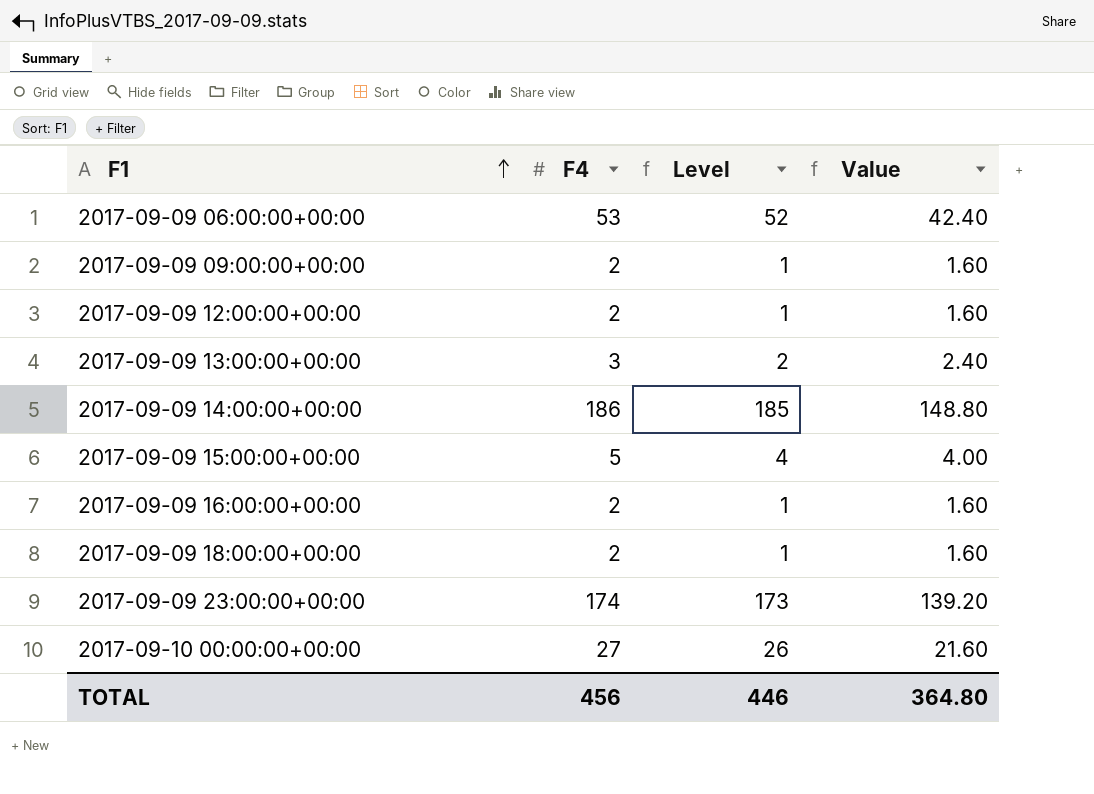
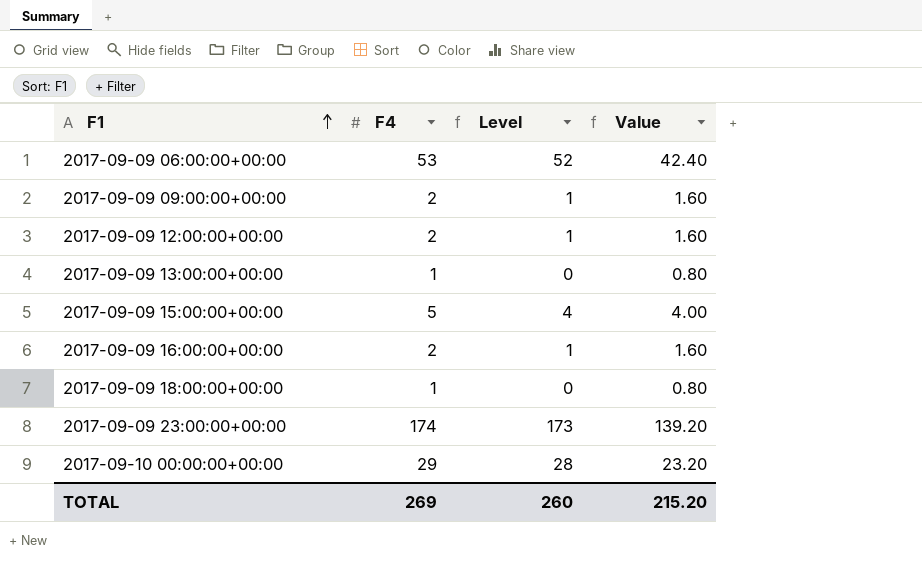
row 2017-09-09 14:00:00+00:00: 186 | 185 | 148.80 -> none
2017-09-09 13:00:00+00:00 | F4: 3 -> 1
2017-09-09 13:00:00+00:00 | Level: 2 -> 0
2017-09-09 13:00:00+00:00 | Value: 2.40 -> 0.80
2017-09-09 18:00:00+00:00 | F4: 2 -> 1
2017-09-09 18:00:00+00:00 | Level: 1 -> 0
2017-09-09 18:00:00+00:00 | Value: 1.60 -> 0.80
2017-09-10 00:00:00+00:00 | F4: 27 -> 29
2017-09-10 00:00:00+00:00 | Level: 26 -> 28
2017-09-10 00:00:00+00:00 | Value: 21.60 -> 23.20
TOTAL | F4: 456 -> 269
TOTAL | Level: 446 -> 260
TOTAL | Value: 364.80 -> 215.20

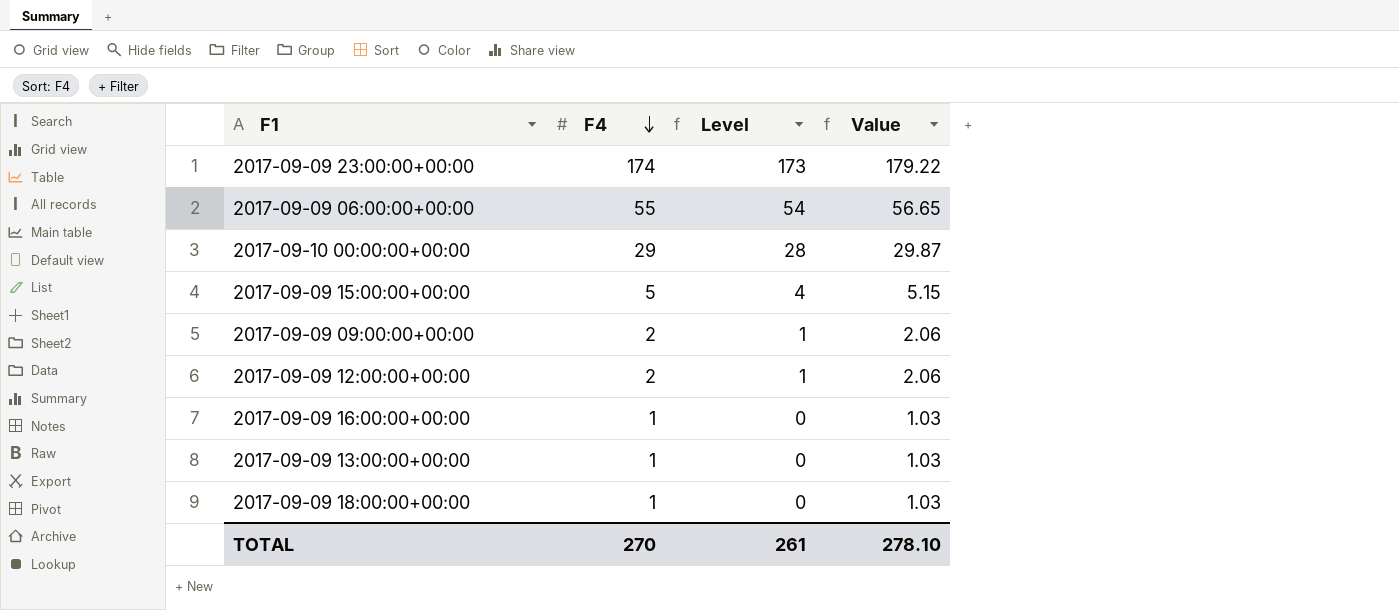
row order: F1 ascending -> F4 descending
column Value | formula: [F4] * 0.8 -> [F4] * 1.03
2017-09-09 06:00:00+00:00 | F4: 53 -> 55
2017-09-09 06:00:00+00:00 | Level: 52 -> 54
2017-09-09 16:00:00+00:00 | F4: 2 -> 1
2017-09-09 16:00:00+00:00 | Level: 1 -> 0
TOTAL | F4: 269 -> 270
TOTAL | Level: 260 -> 261
TOTAL | Value: 215.20 -> 278.10

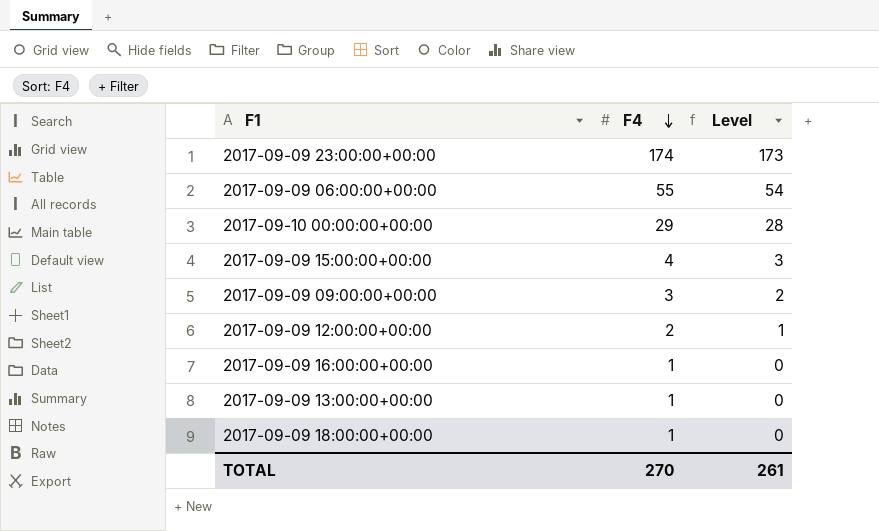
column Value | formula: [F4] * 1.03 -> none
2017-09-09 15:00:00+00:00 | F4: 5 -> 4
2017-09-09 15:00:00+00:00 | Level: 4 -> 3
2017-09-09 09:00:00+00:00 | F4: 2 -> 3
2017-09-09 09:00:00+00:00 | Level: 1 -> 2

